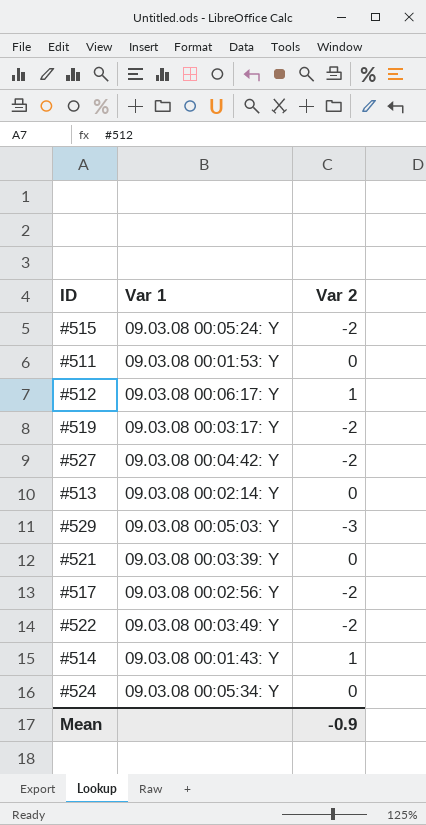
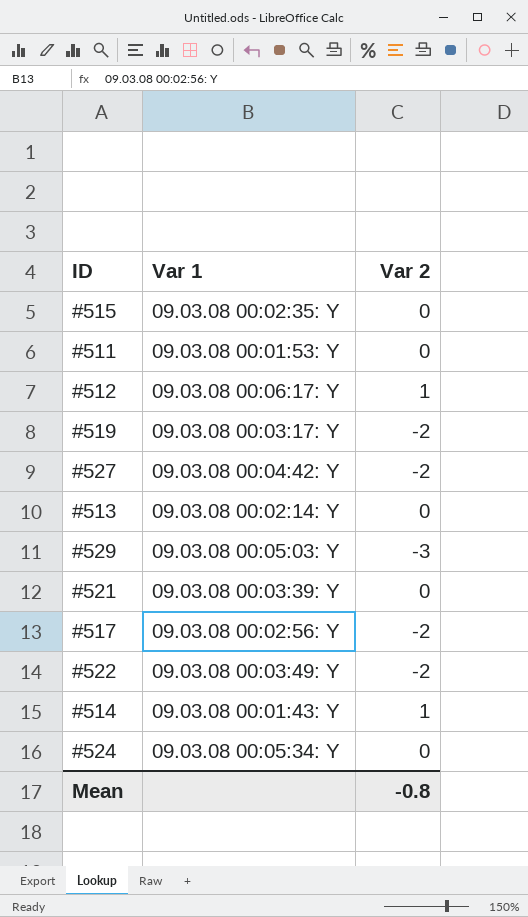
#515 | Var 1: 09.03.08 00:05:24: Y -> 09.03.08 00:02:35: Y
#515 | Var 2: -2 -> 0
Mean | Var 2: -0.9 -> -0.8

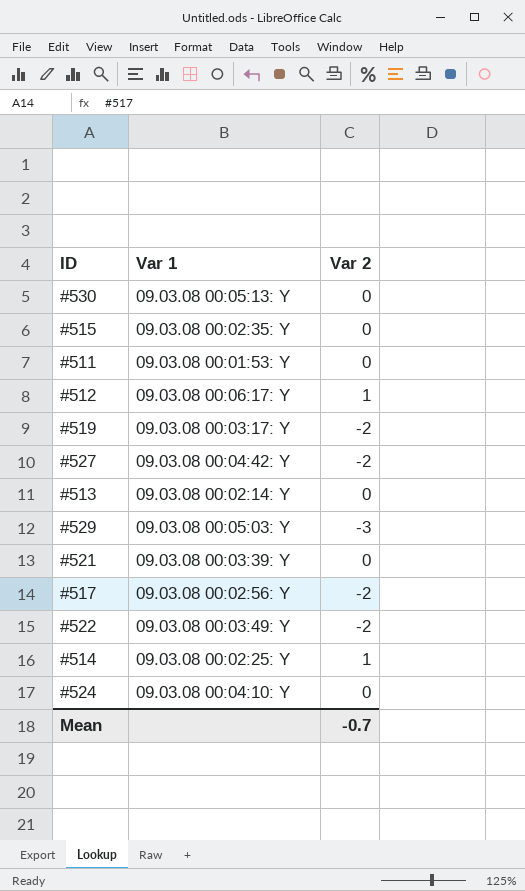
row #530: none -> 09.03.08 00:05:13: Y | 0
#514 | Var 1: 09.03.08 00:01:43: Y -> 09.03.08 00:02:25: Y
#524 | Var 1: 09.03.08 00:05:34: Y -> 09.03.08 00:04:10: Y
Mean | Var 2: -0.8 -> -0.7

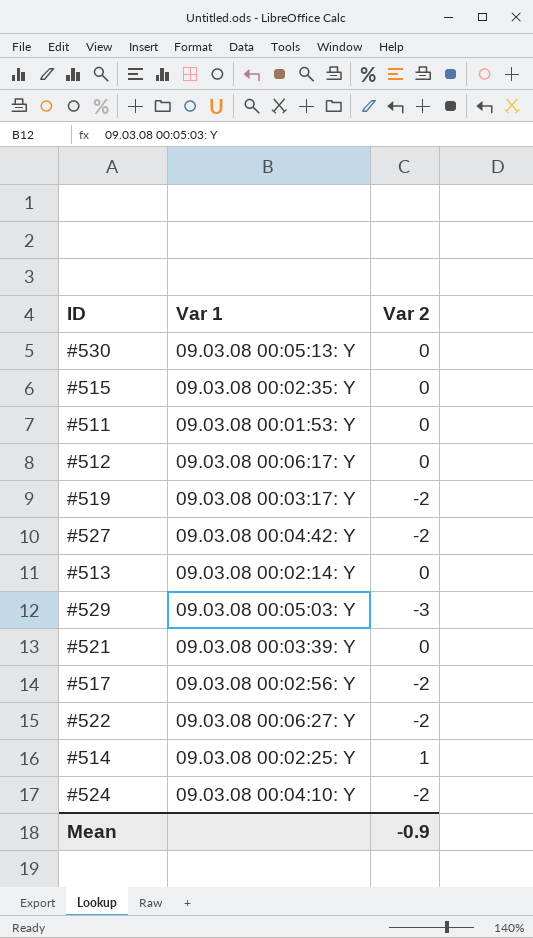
#512 | Var 2: 1 -> 0
#522 | Var 1: 09.03.08 00:03:49: Y -> 09.03.08 00:06:27: Y
#524 | Var 2: 0 -> -2
Mean | Var 2: -0.7 -> -0.9

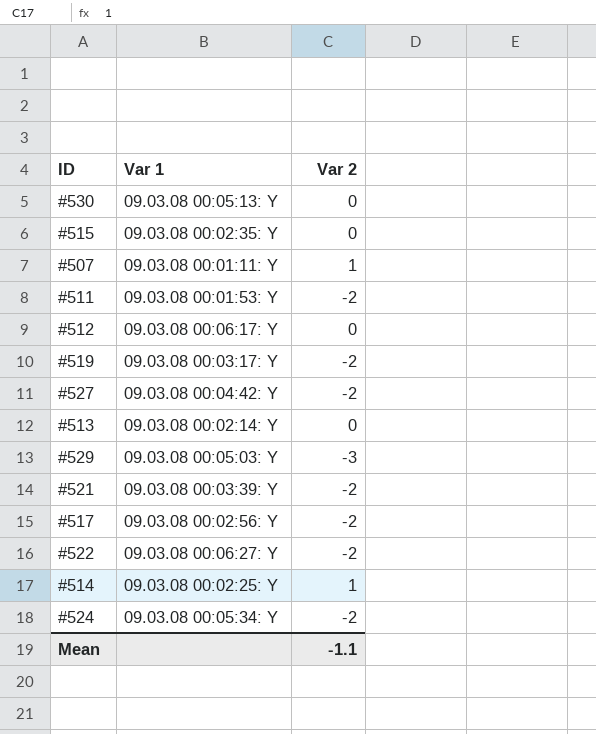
row #507: none -> 09.03.08 00:01:11: Y | 1
#511 | Var 2: 0 -> -2
#521 | Var 2: 0 -> -2
#524 | Var 1: 09.03.08 00:04:10: Y -> 09.03.08 00:05:34: Y
Mean | Var 2: -0.9 -> -1.1

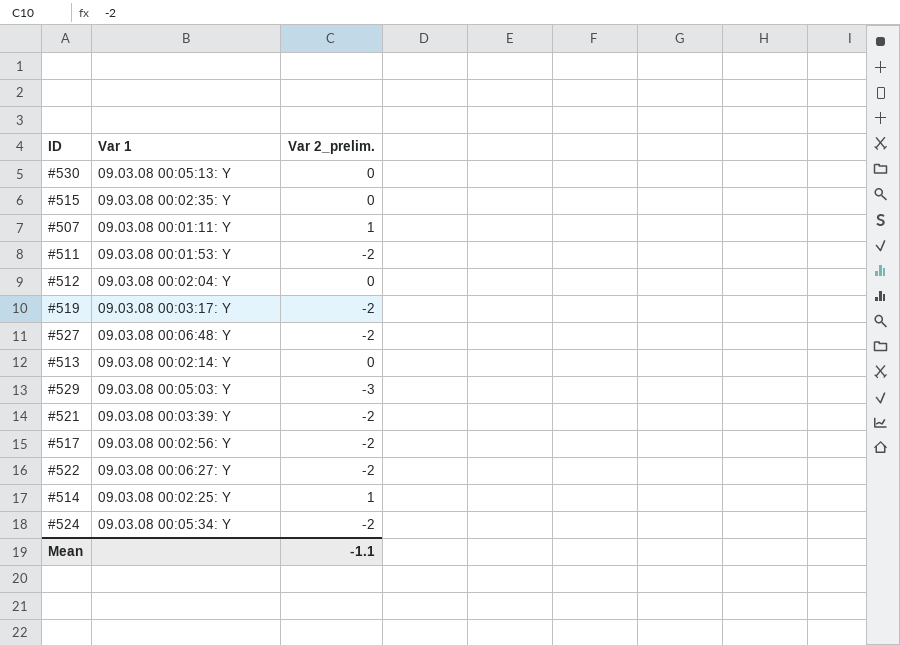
column name: Var 2 -> Var 2_prelim.
#512 | Var 1: 09.03.08 00:06:17: Y -> 09.03.08 00:02:04: Y
#527 | Var 1: 09.03.08 00:04:42: Y -> 09.03.08 00:06:48: Y

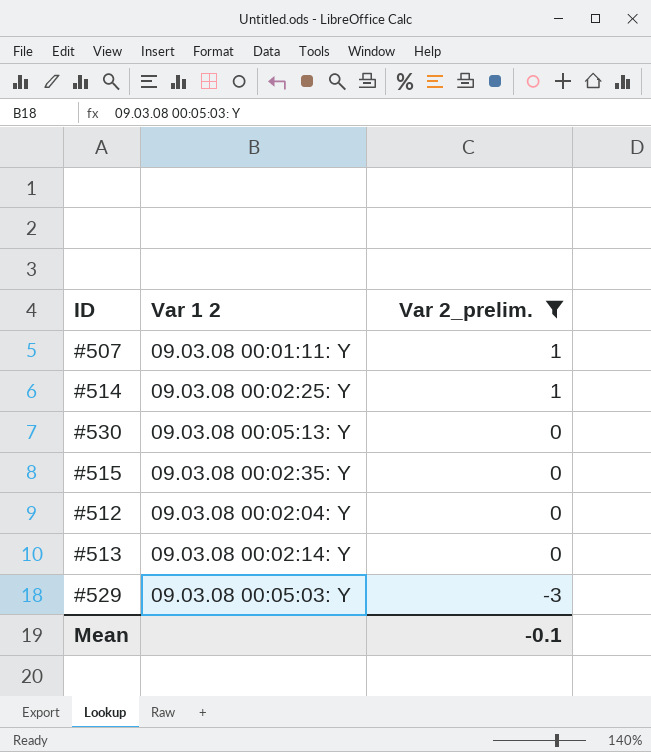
filter: none -> Var 2_prelim. != -2
row order: none -> Var 2_prelim. descending
column name: Var 1 -> Var 1 2
Mean | Var 2_prelim.: -1.1 -> -0.1

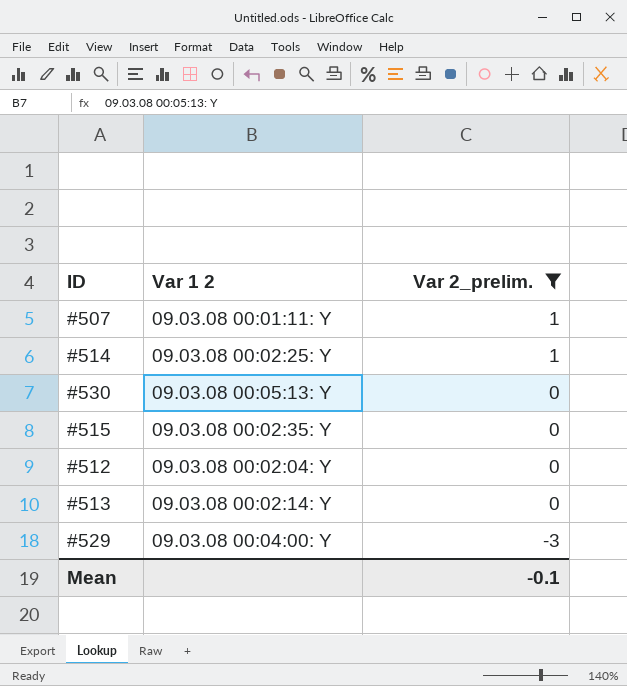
#529 | Var 1 2: 09.03.08 00:05:03: Y -> 09.03.08 00:04:00: Y

